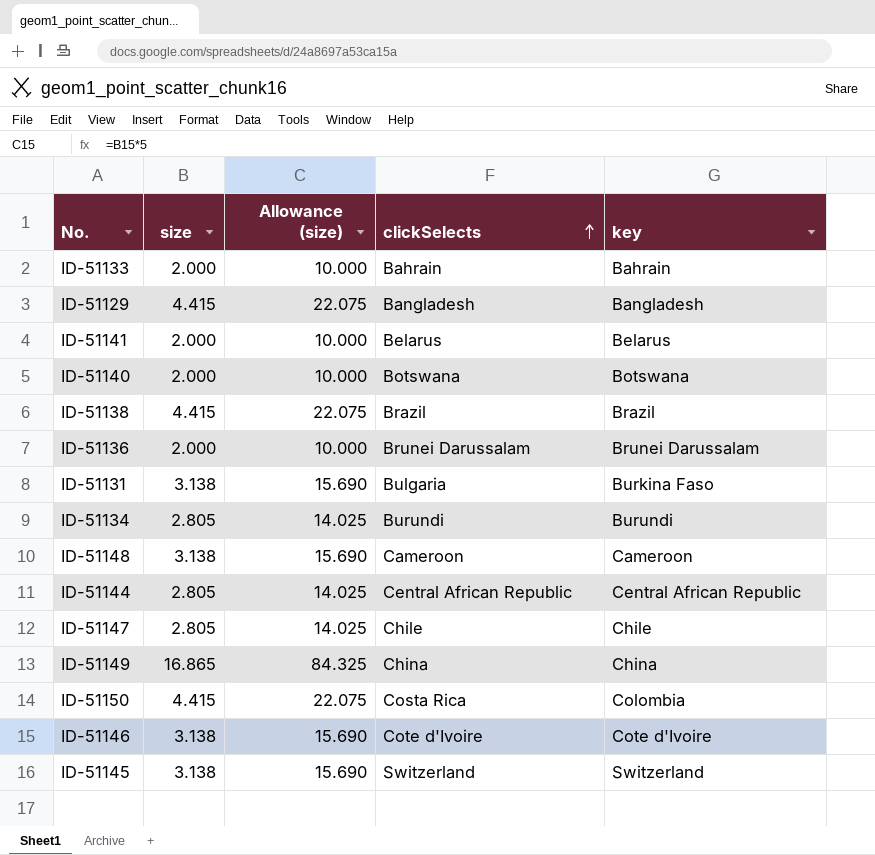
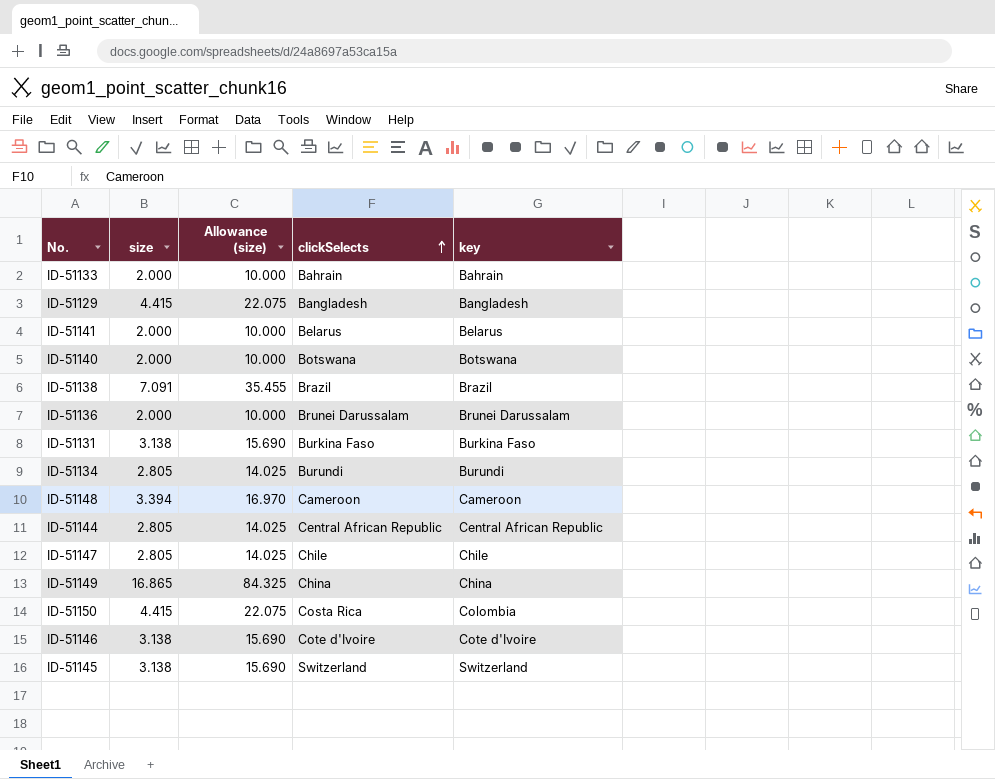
ID-51138 | size: 4.415 -> 7.091
ID-51138 | Allowance (size): 22.075 -> 35.455
ID-51131 | clickSelects: Bulgaria -> Burkina Faso
ID-51148 | size: 3.138 -> 3.394
ID-51148 | Allowance (size): 15.690 -> 16.970

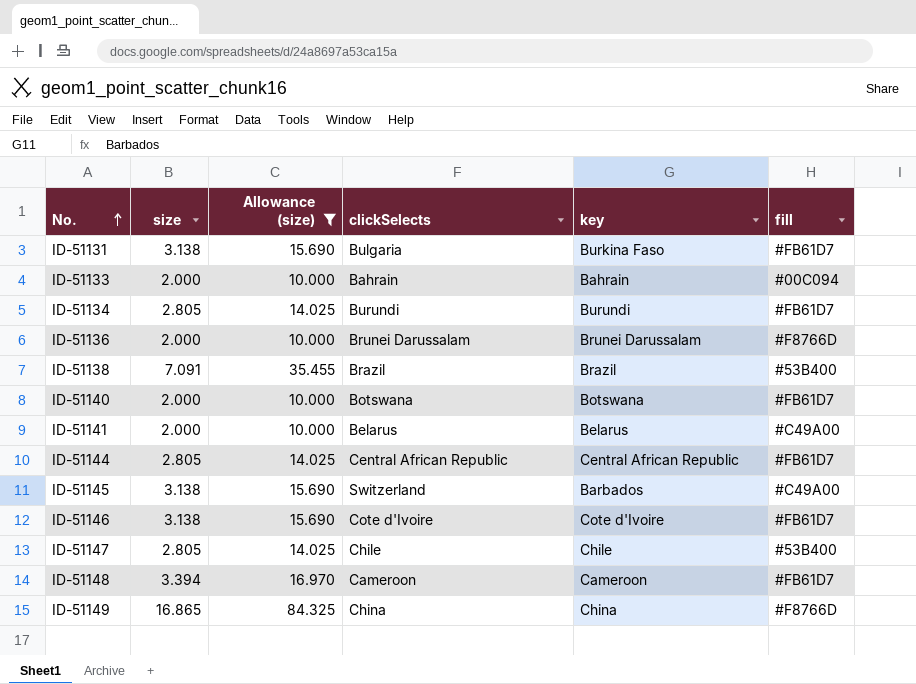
filter: none -> Allowance (size) != 22.075
row order: clickSelects ascending -> No. ascending
column fill | position: none -> 6
ID-51131 | clickSelects: Burkina Faso -> Bulgaria
ID-51145 | key: Switzerland -> Barbados

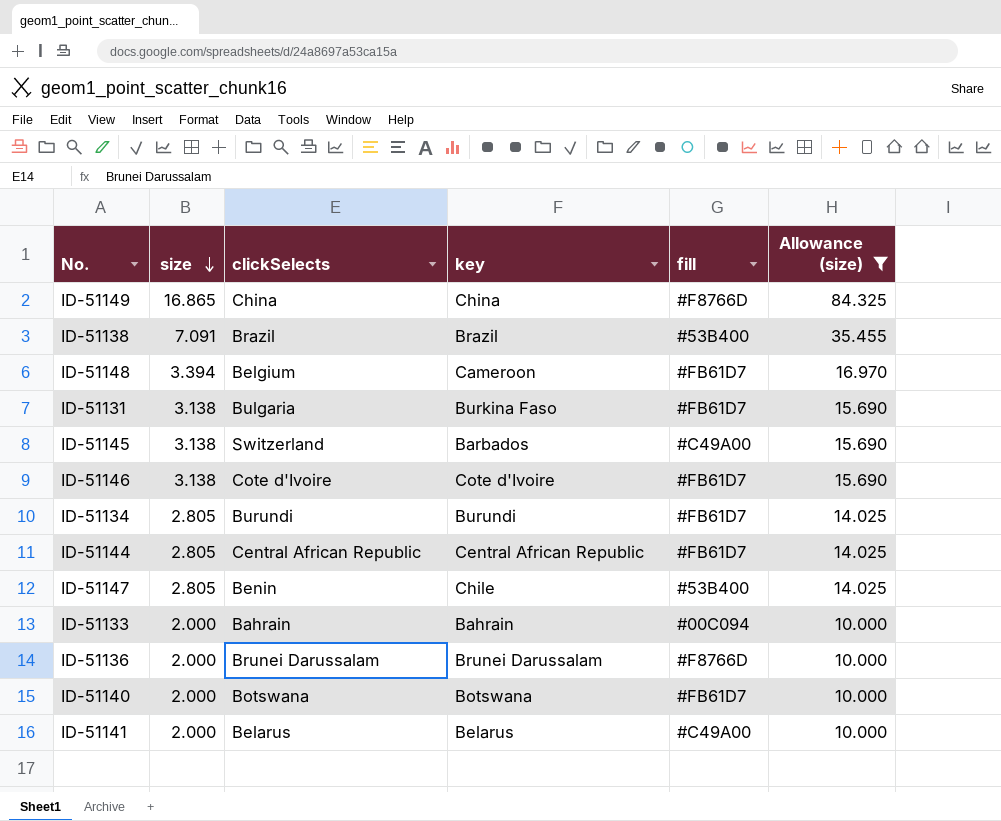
row order: No. ascending -> size descending
column Allowance (size) | position: 3 -> 6
ID-51148 | clickSelects: Cameroon -> Belgium
ID-51147 | clickSelects: Chile -> Benin

